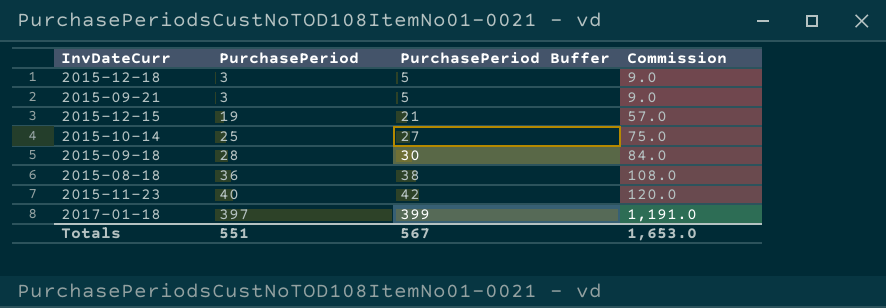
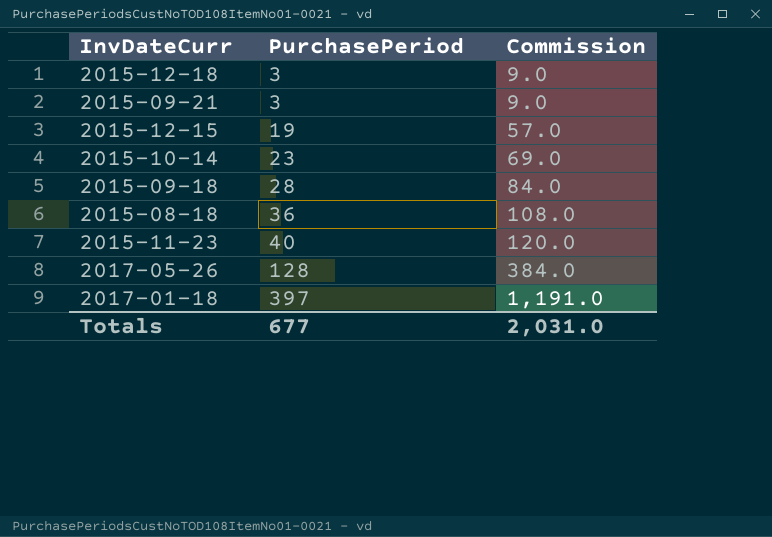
column PurchasePeriod Buffer | formula: [PurchasePeriod] + 2 -> none
2015-10-14 | PurchasePeriod: 25 -> 23
2015-10-14 | Commission: 75.0 -> 69.0
row 2017-05-26: none -> 128 | 384.0
Totals | PurchasePeriod: 551 -> 677
Totals | Commission: 1,653.0 -> 2,031.0

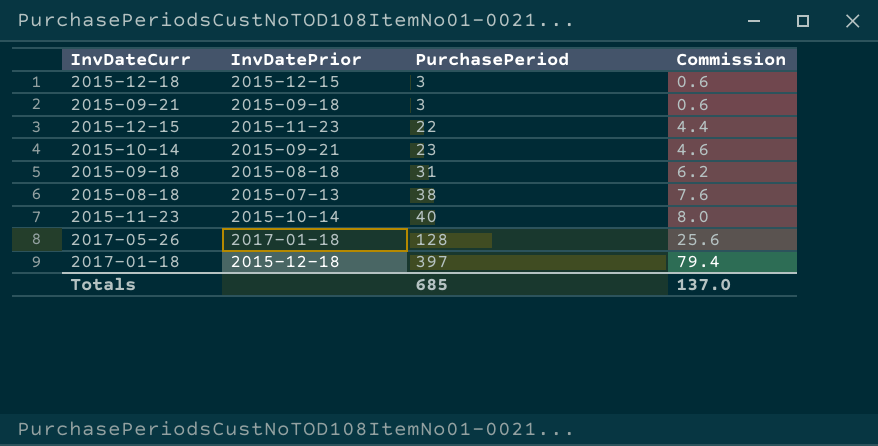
column InvDatePrior | position: none -> 2
column Commission | formula: [PurchasePeriod] * 3 -> [PurchasePeriod] * 0.2
2015-12-15 | PurchasePeriod: 19 -> 22
2015-09-18 | PurchasePeriod: 28 -> 31
2015-08-18 | PurchasePeriod: 36 -> 38
Totals | PurchasePeriod: 677 -> 685
Totals | Commission: 2,031.0 -> 137.0

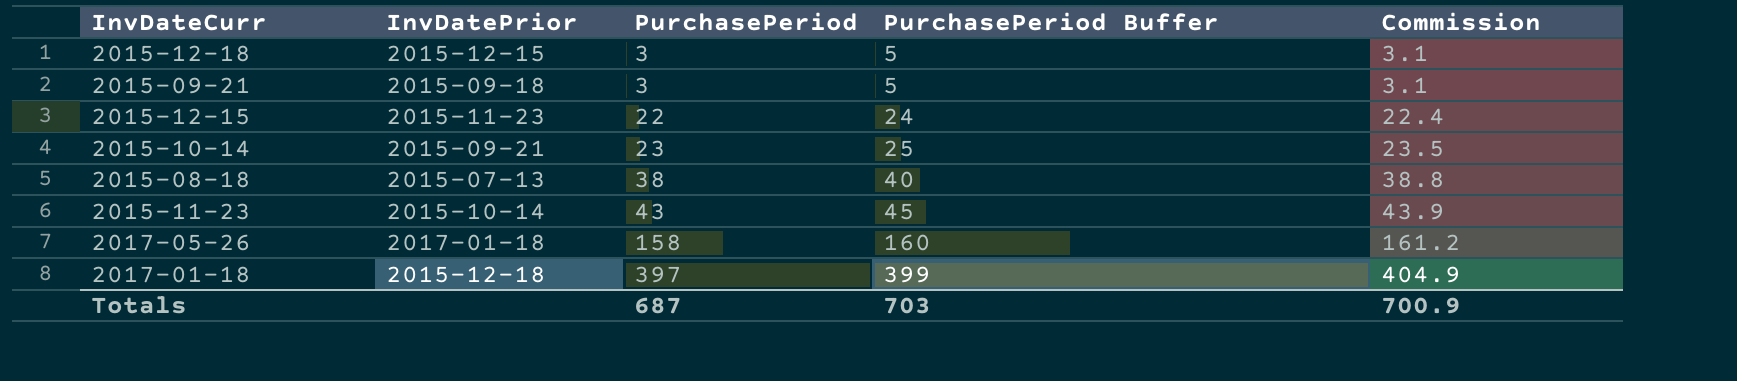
column PurchasePeriod Buffer | formula: none -> [PurchasePeriod] + 2
column Commission | formula: [PurchasePeriod] * 0.2 -> [PurchasePeriod] * 1.02
row 2015-09-18: 2015-08-18 | 31 | 6.2 -> none
2015-11-23 | PurchasePeriod: 40 -> 43
2017-05-26 | PurchasePeriod: 128 -> 158
Totals | PurchasePeriod: 685 -> 687
Totals | Commission: 137.0 -> 700.9

